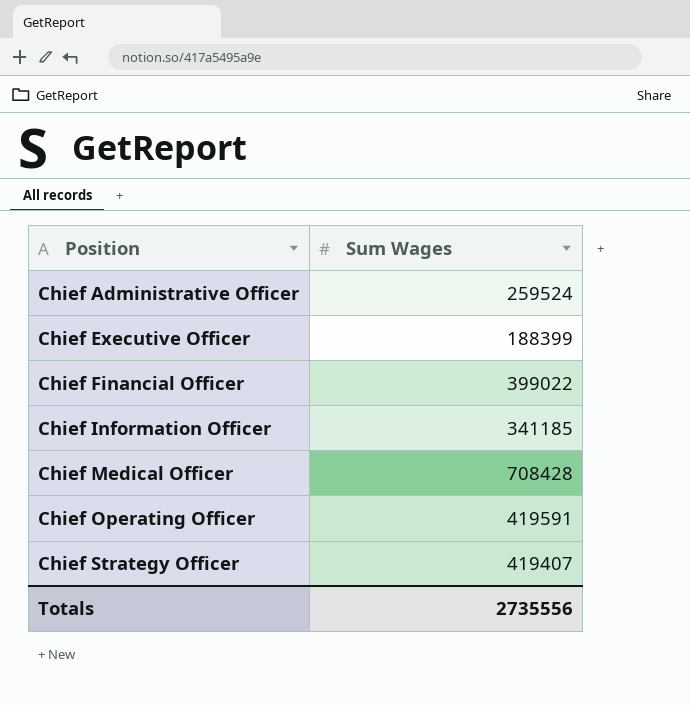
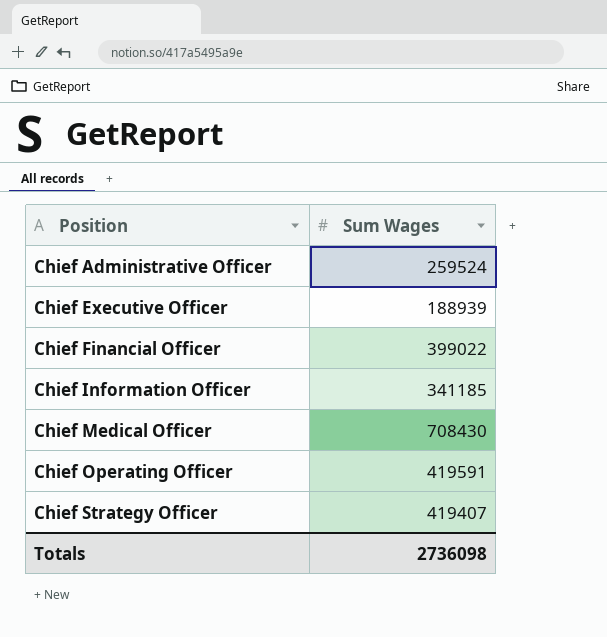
Chief Executive Officer | Sum Wages: 188399 -> 188939
Chief Medical Officer | Sum Wages: 708428 -> 708430
Totals | Sum Wages: 2735556 -> 2736098

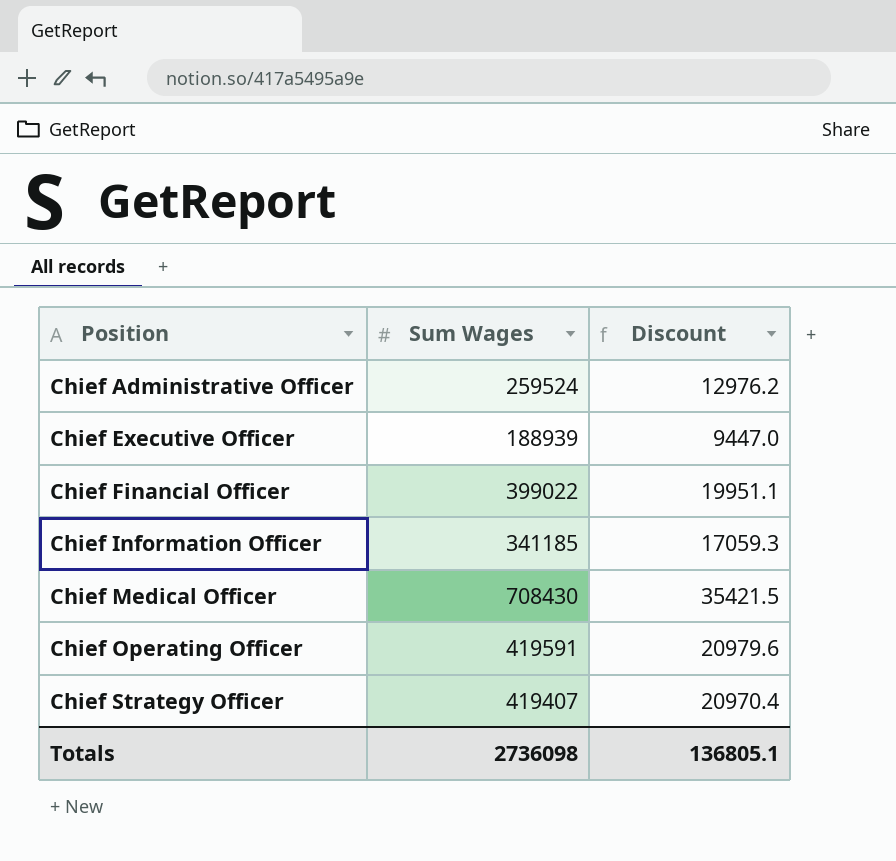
column Discount | formula: none -> [Sum Wages] * 0.05

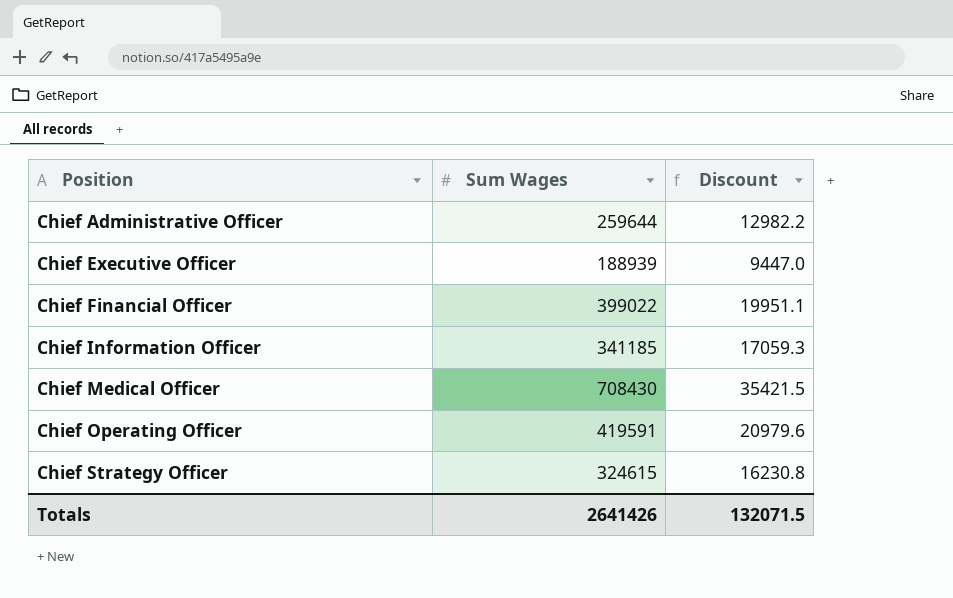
Chief Administrative Officer | Sum Wages: 259524 -> 259644
Chief Administrative Officer | Discount: 12976.2 -> 12982.2
Chief Strategy Officer | Sum Wages: 419407 -> 324615
Chief Strategy Officer | Discount: 20970.4 -> 16230.8
Totals | Sum Wages: 2736098 -> 2641426
Totals | Discount: 136805.1 -> 132071.5

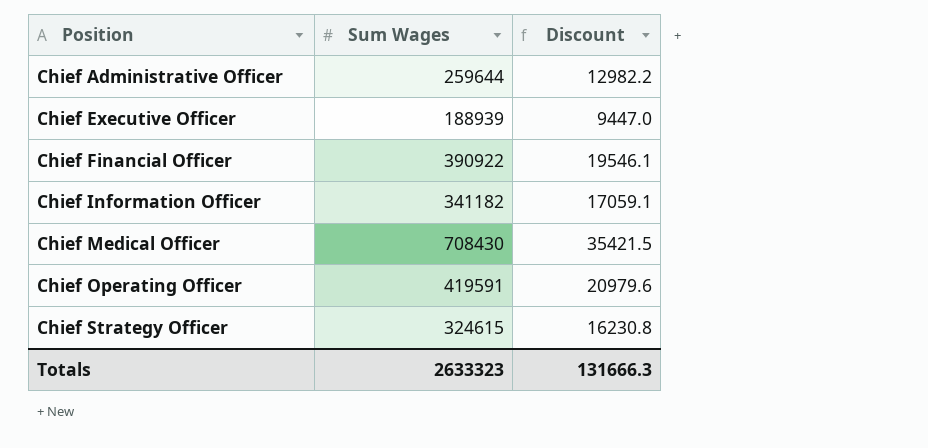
Chief Financial Officer | Sum Wages: 399022 -> 390922
Chief Financial Officer | Discount: 19951.1 -> 19546.1
Chief Information Officer | Sum Wages: 341185 -> 341182
Chief Information Officer | Discount: 17059.3 -> 17059.1
Totals | Sum Wages: 2641426 -> 2633323
Totals | Discount: 132071.5 -> 131666.3

